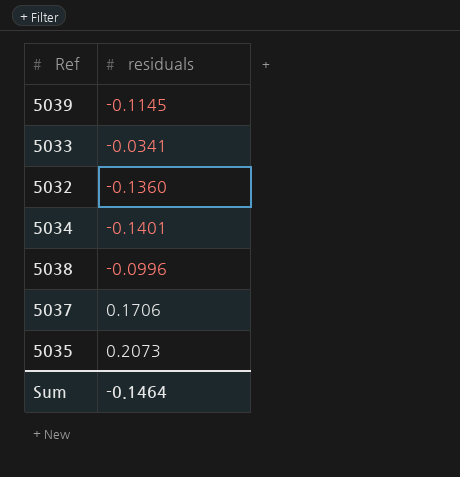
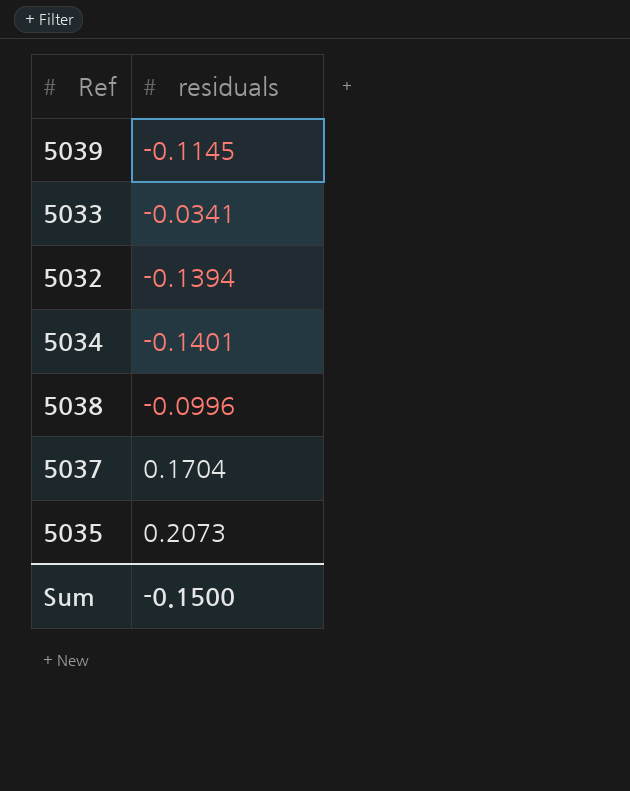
5032 | residuals: -0.1360 -> -0.1394
5037 | residuals: 0.1706 -> 0.1704
Sum | residuals: -0.1464 -> -0.1500

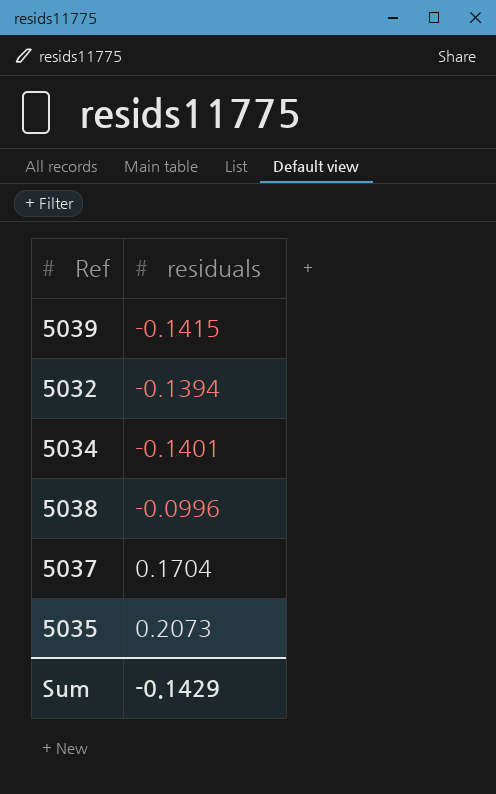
row 5033: -0.0341 -> none
5039 | residuals: -0.1145 -> -0.1415
Sum | residuals: -0.1500 -> -0.1429

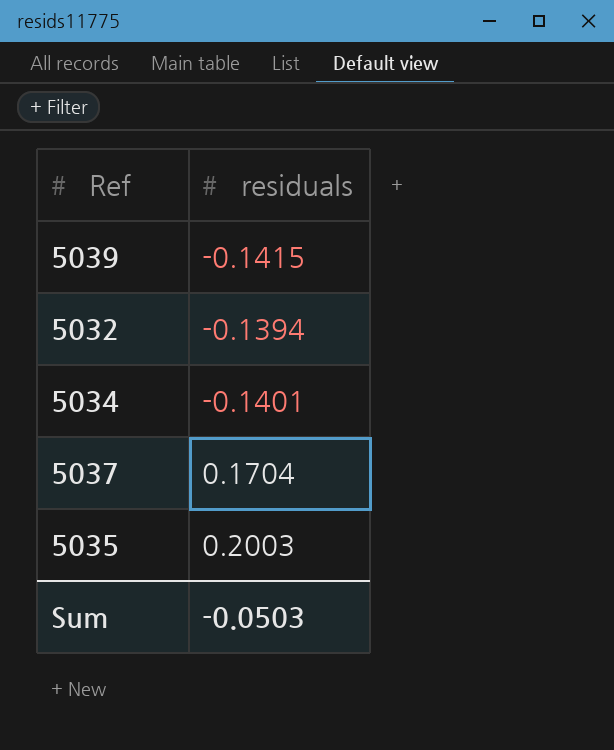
row 5038: -0.0996 -> none
5035 | residuals: 0.2073 -> 0.2003
Sum | residuals: -0.1429 -> -0.0503

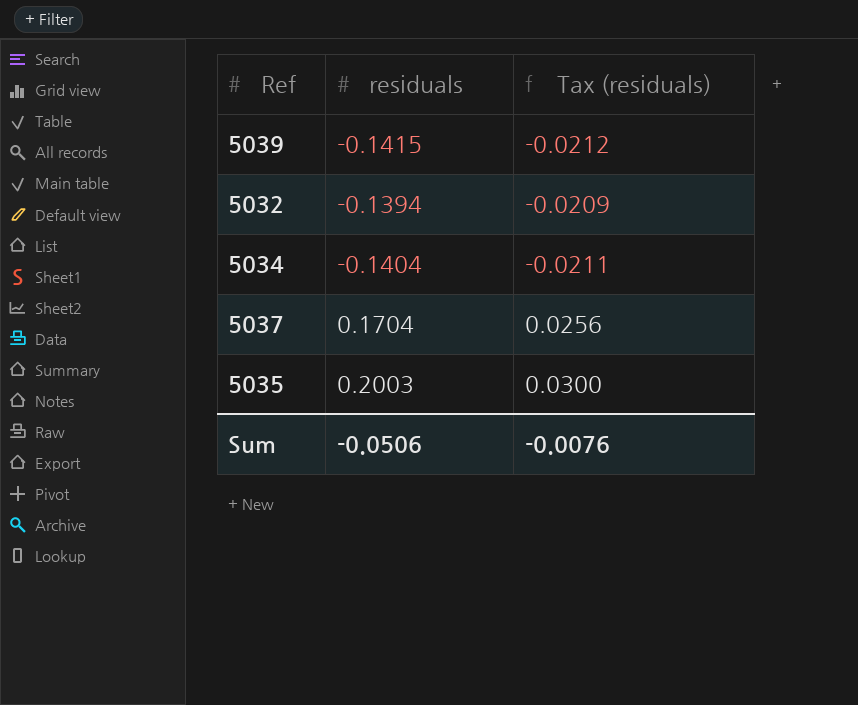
column Tax (residuals) | formula: none -> [residuals] * 0.15
5034 | residuals: -0.1401 -> -0.1404
Sum | residuals: -0.0503 -> -0.0506

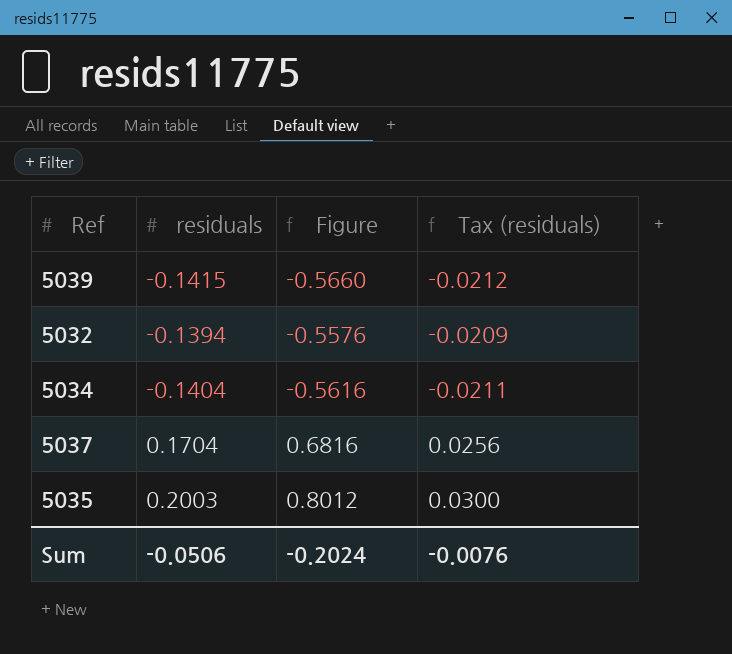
column Figure | formula: none -> [residuals] * 4

